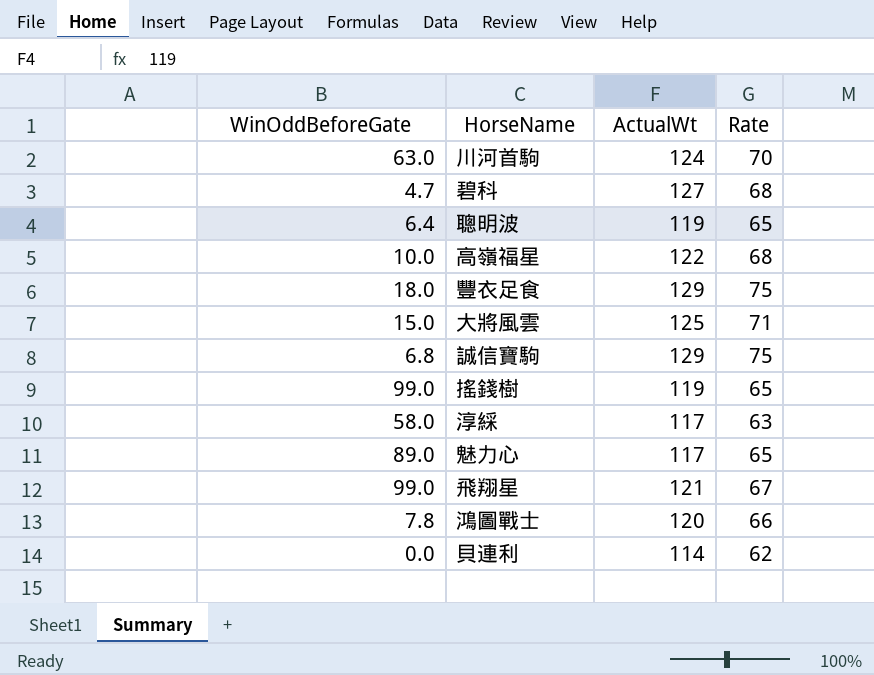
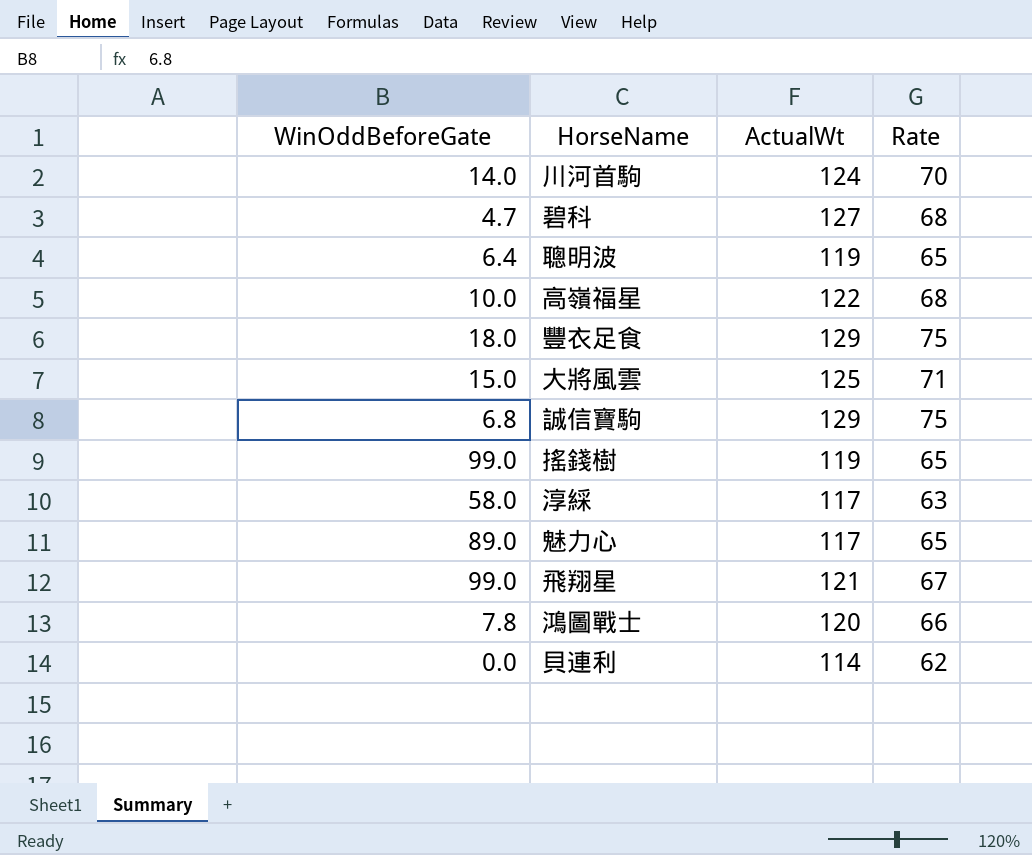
川河首駒 | WinOddBeforeGate: 63.0 -> 14.0

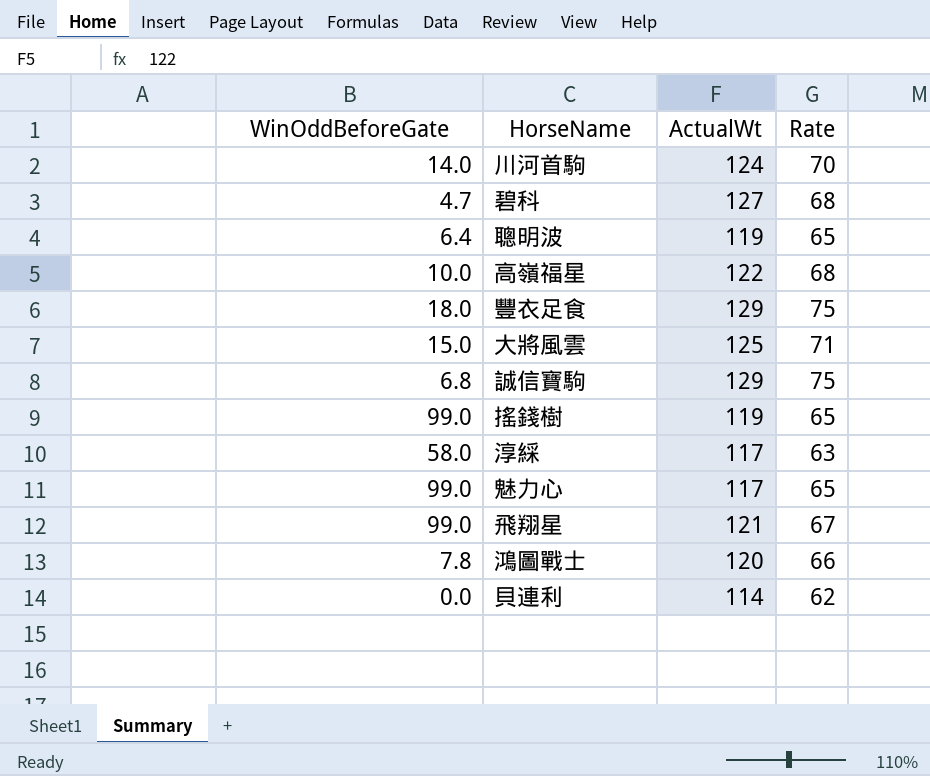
魅力心 | WinOddBeforeGate: 89.0 -> 99.0

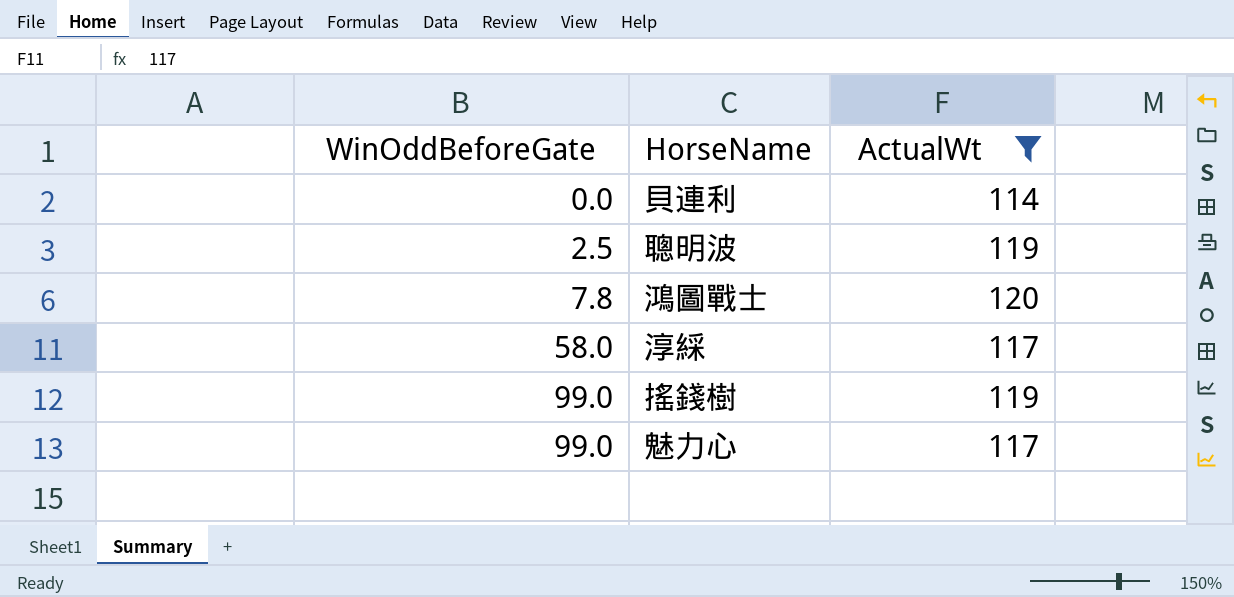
filter: none -> ActualWt <= 120
row order: none -> WinOddBeforeGate ascending
column Rate | position: 4 -> none
聰明波 | WinOddBeforeGate: 6.4 -> 2.5

